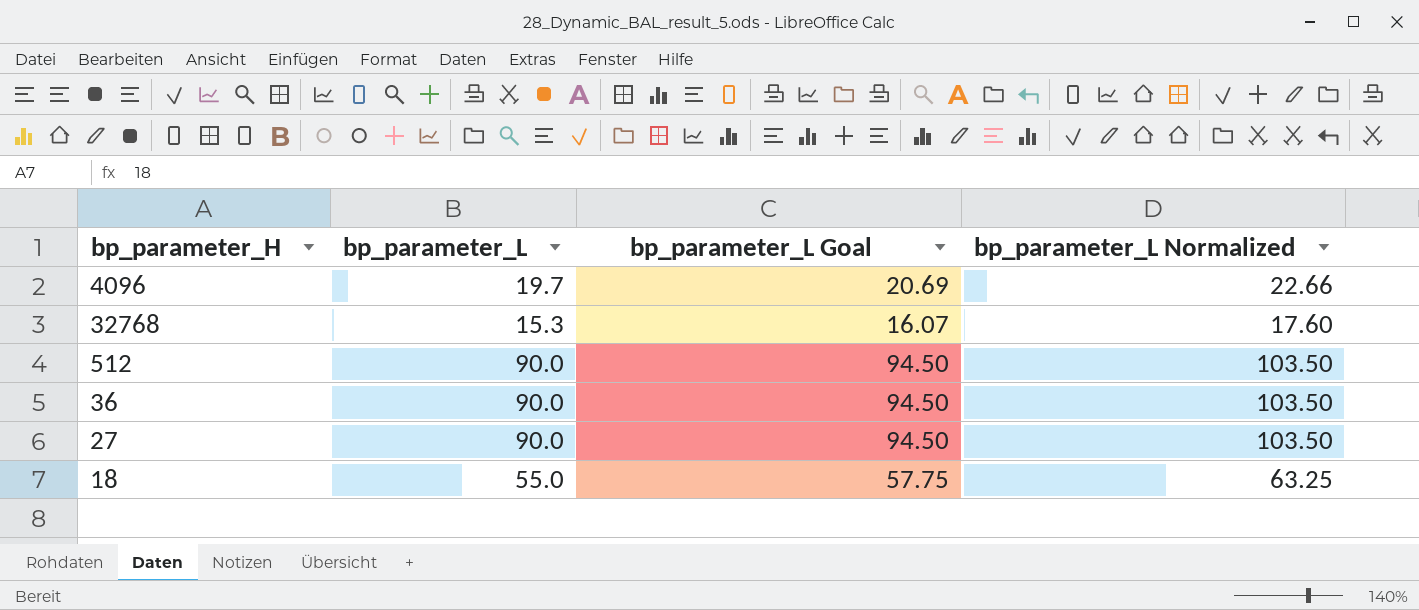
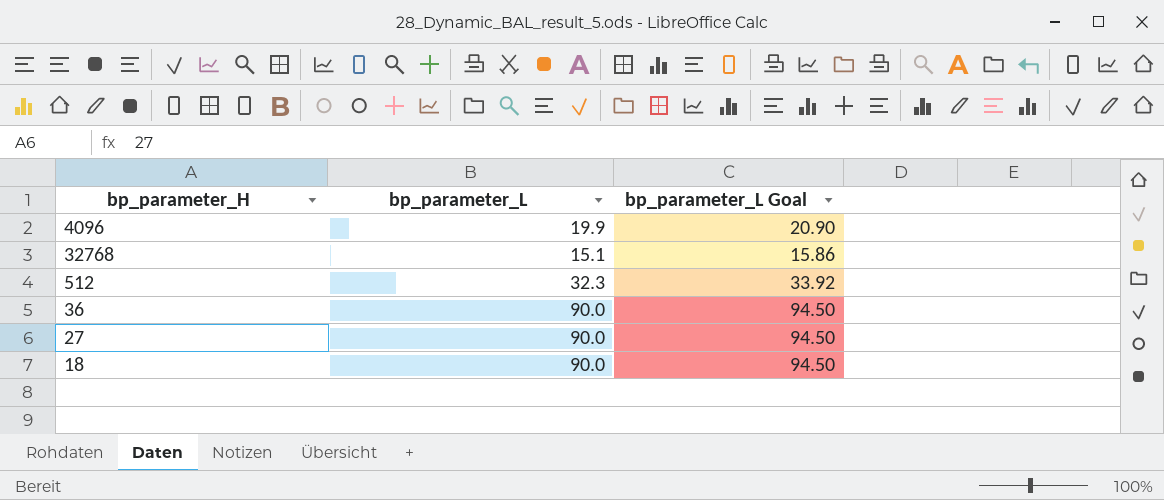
column bp_parameter_L Normalized | formula: [bp_parameter_L] * 1.15 -> none
4096 | bp_parameter_L: 19.7 -> 19.9
4096 | bp_parameter_L Goal: 20.69 -> 20.90
32768 | bp_parameter_L: 15.3 -> 15.1
32768 | bp_parameter_L Goal: 16.07 -> 15.86
512 | bp_parameter_L: 90.0 -> 32.3
512 | bp_parameter_L Goal: 94.50 -> 33.92
18 | bp_parameter_L: 55.0 -> 90.0
18 | bp_parameter_L Goal: 57.75 -> 94.50

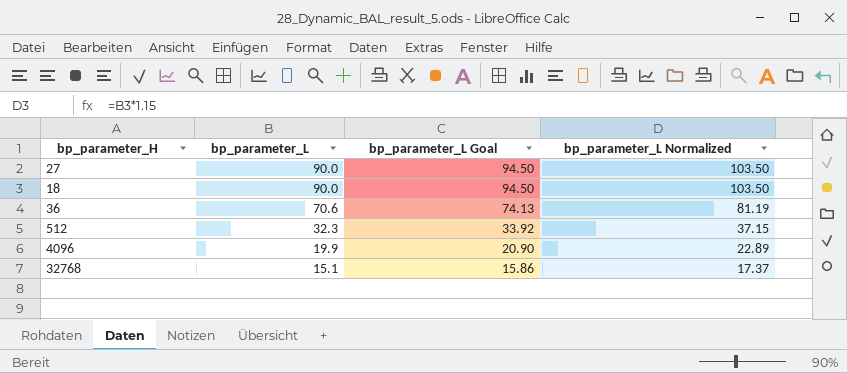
row order: none -> bp_parameter_L descending
column bp_parameter_L Normalized | formula: none -> [bp_parameter_L] * 1.15
36 | bp_parameter_L: 90.0 -> 70.6
36 | bp_parameter_L Goal: 94.50 -> 74.13

